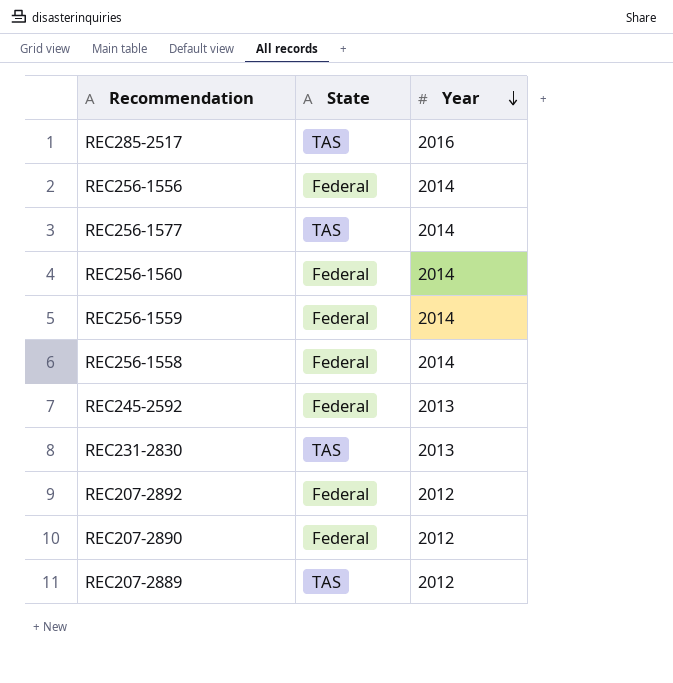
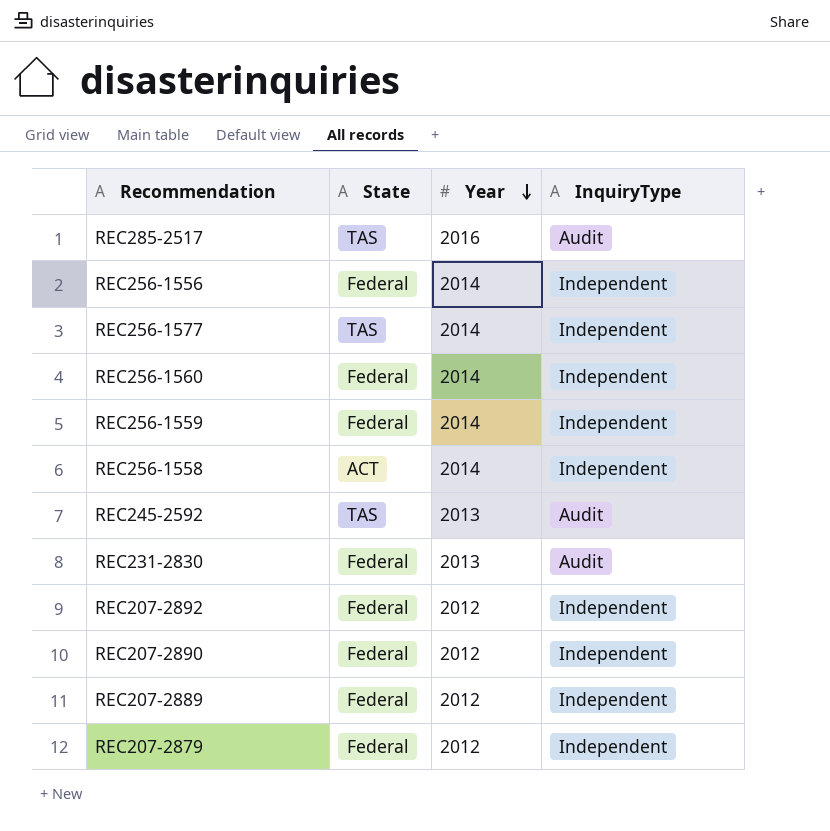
column InquiryType | position: none -> 4
REC256-1558 | State: Federal -> ACT
REC245-2592 | State: Federal -> TAS
REC231-2830 | State: TAS -> Federal
REC207-2889 | State: TAS -> Federal
row REC207-2879: none -> Federal | 2012 | Independent

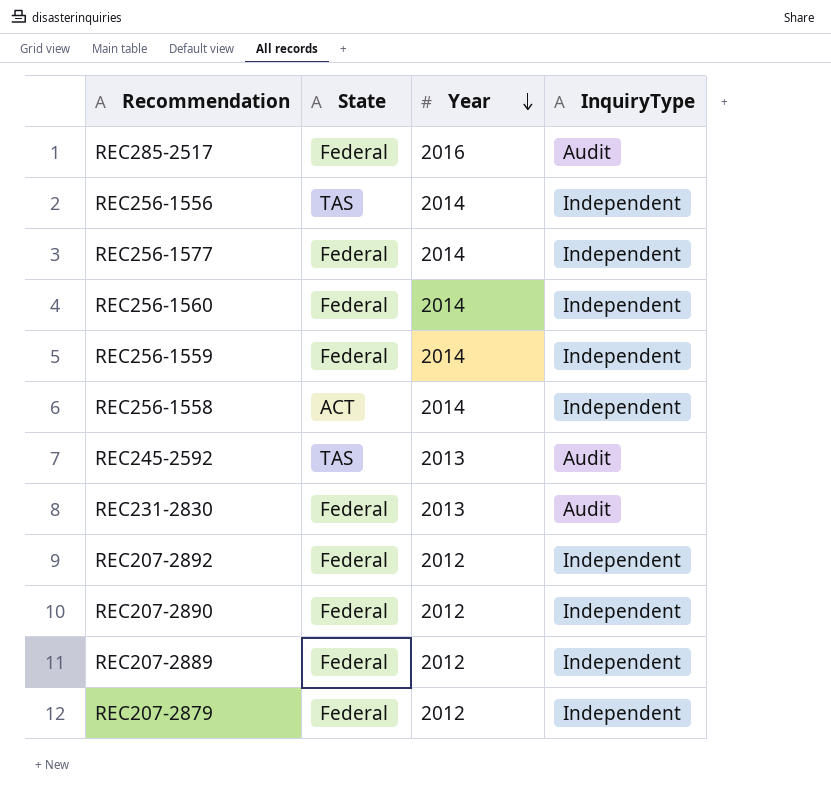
REC285-2517 | State: TAS -> Federal
REC256-1556 | State: Federal -> TAS
REC256-1577 | State: TAS -> Federal

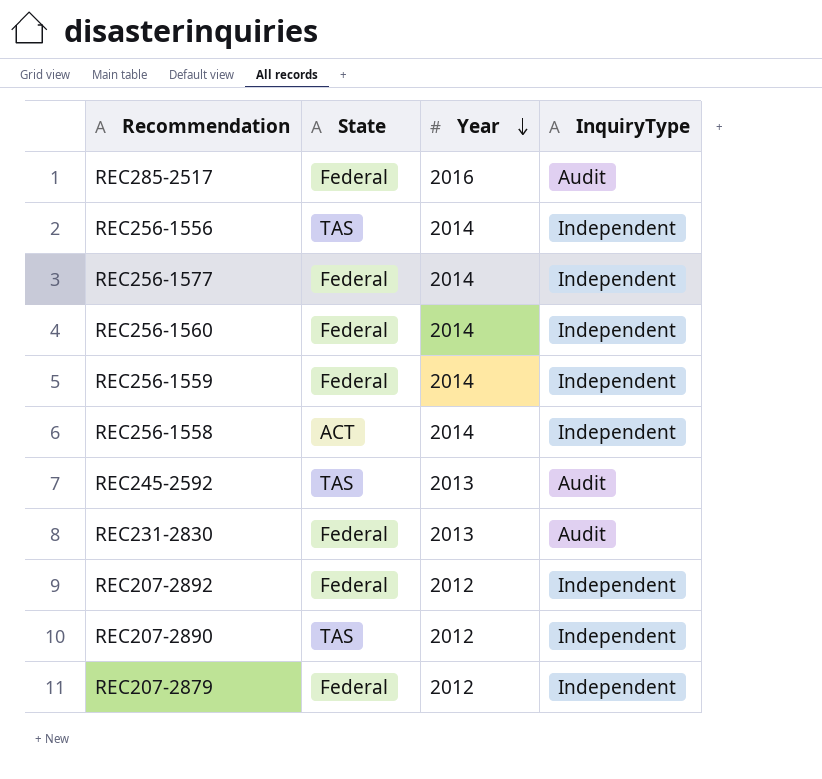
row REC207-2889: Federal | 2012 | Independent -> none
REC207-2890 | State: Federal -> TAS

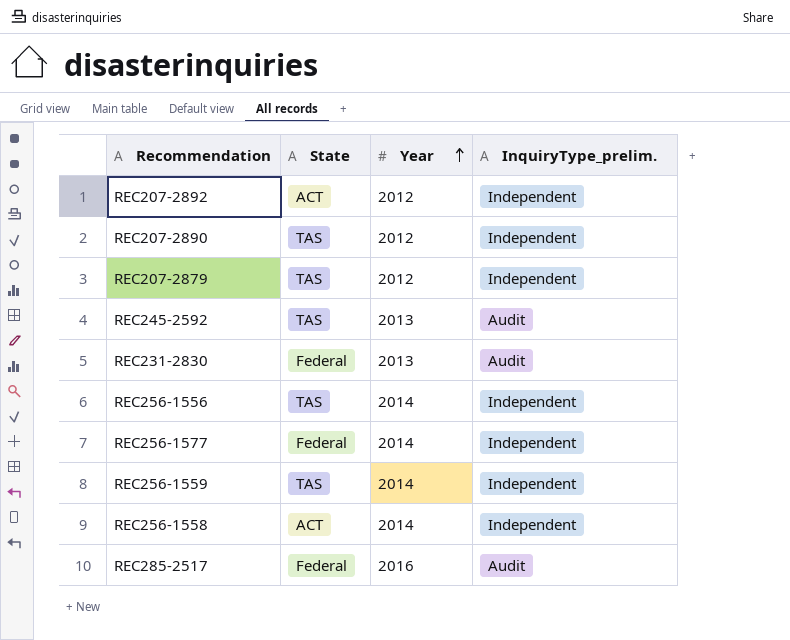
row order: Year descending -> Year ascending
column name: InquiryType -> InquiryType_prelim.
row REC256-1560: Federal | 2014 | Independent -> none
REC207-2892 | State: Federal -> ACT
REC207-2879 | State: Federal -> TAS
REC256-1559 | State: Federal -> TAS

